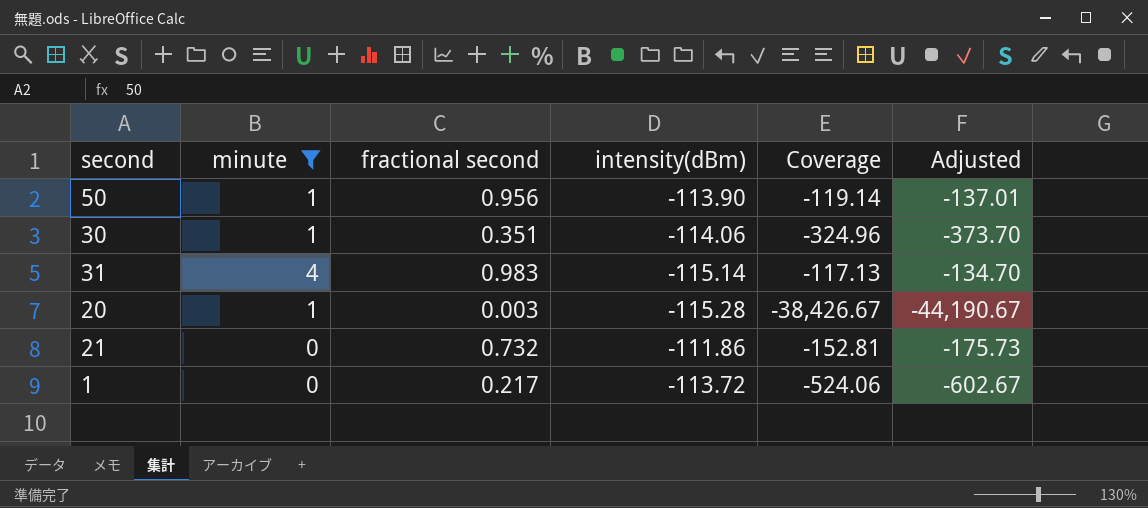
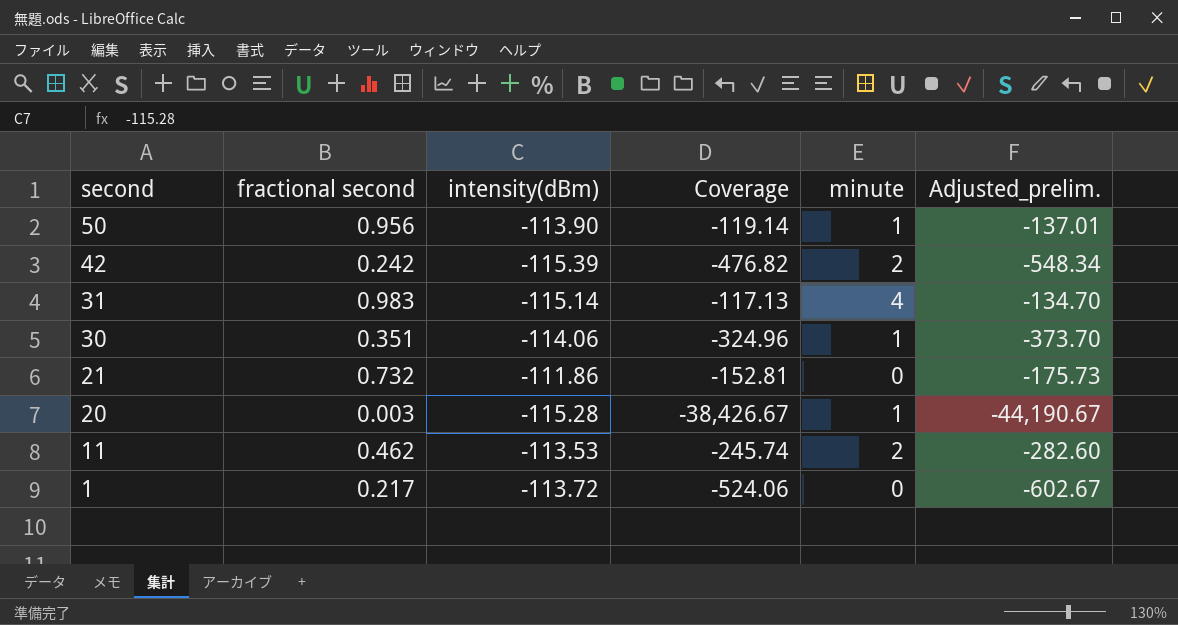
filter: minute != 2 -> none
row order: none -> second descending
column minute | position: 2 -> 5
column name: Adjusted -> Adjusted_prelim.

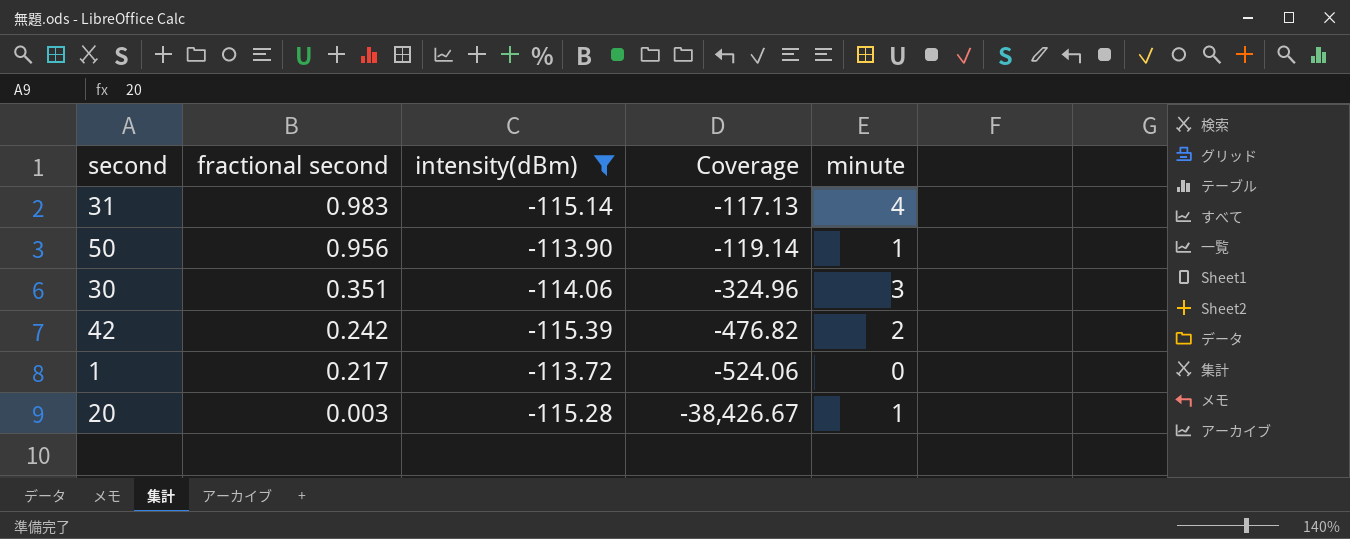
filter: none -> intensity(dBm) <= -113.72
row order: second descending -> fractional second descending
column Adjusted_prelim. | formula: [Coverage] * 1.15 -> none
30 | minute: 1 -> 3

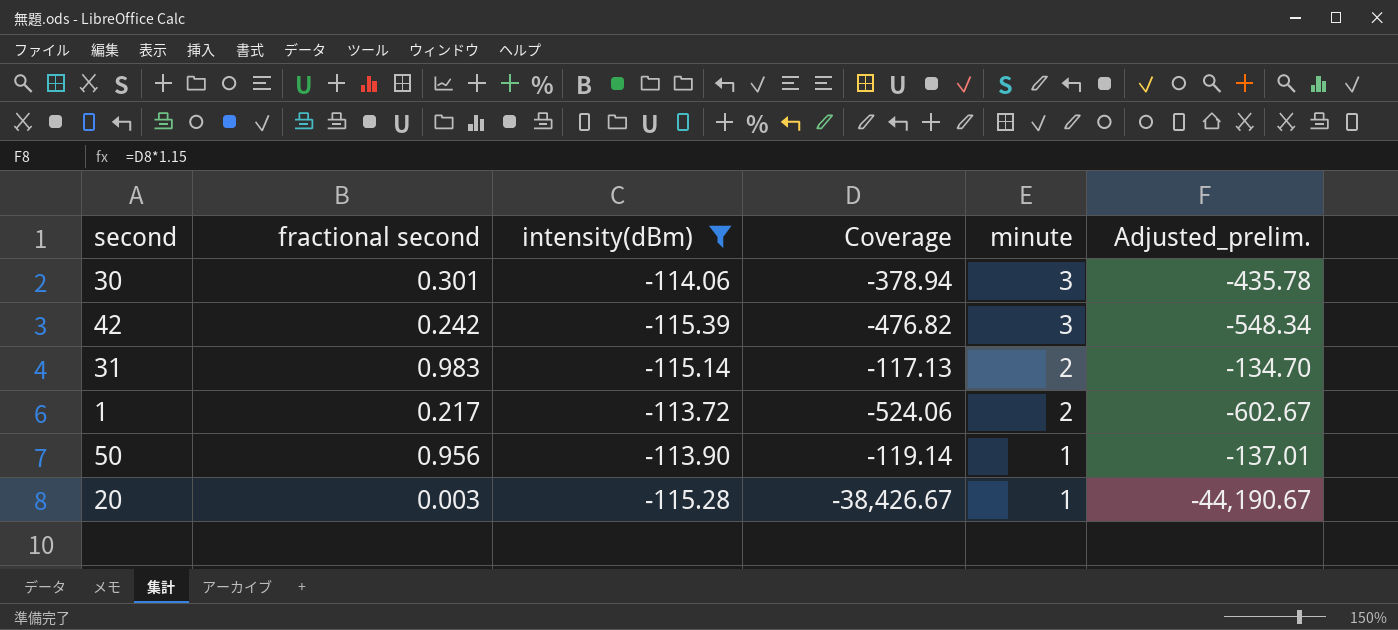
row order: fractional second descending -> minute descending
column Adjusted_prelim. | formula: none -> [Coverage] * 1.15
30 | fractional second: 0.351 -> 0.301
30 | Coverage: -324.96 -> -378.94
42 | minute: 2 -> 3
31 | minute: 4 -> 2
1 | minute: 0 -> 2

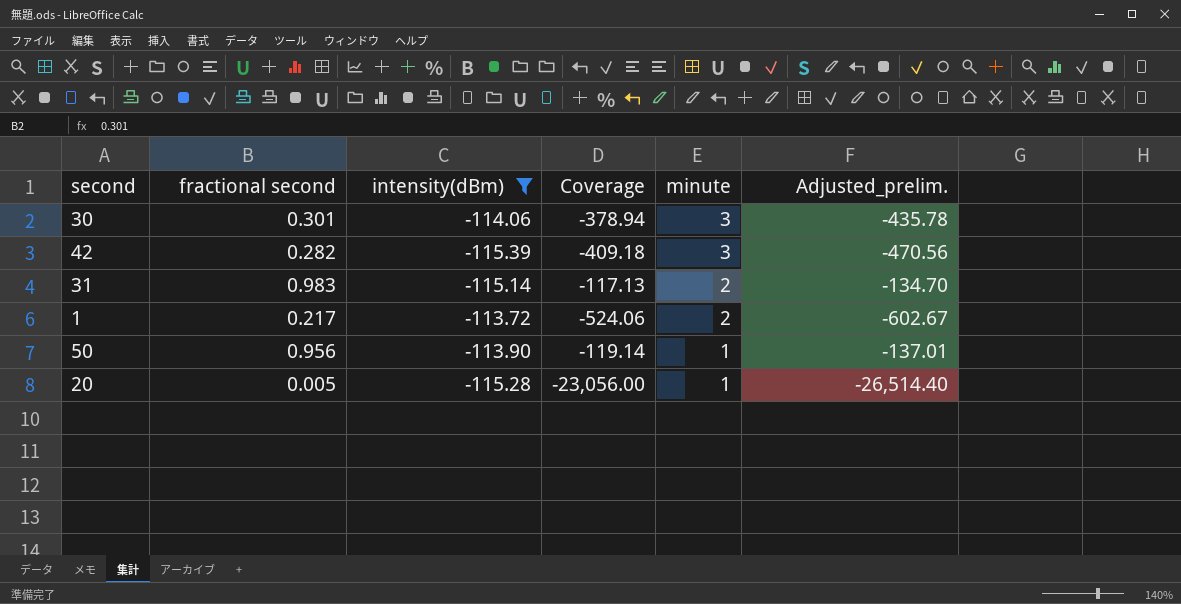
42 | fractional second: 0.242 -> 0.282
42 | Coverage: -476.82 -> -409.18
42 | Adjusted_prelim.: -548.34 -> -470.56
20 | fractional second: 0.003 -> 0.005
20 | Coverage: -38,426.67 -> -23,056.00
20 | Adjusted_prelim.: -44,190.67 -> -26,514.40

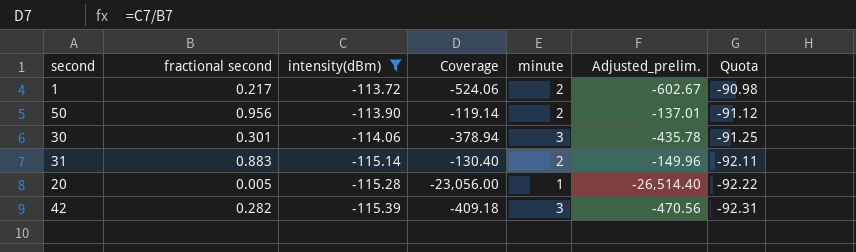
row order: minute descending -> intensity(dBm) descending
column Quota | formula: none -> [intensity(dBm)] * 0.8
50 | minute: 1 -> 2
31 | fractional second: 0.983 -> 0.883
31 | Coverage: -117.13 -> -130.40
31 | Adjusted_prelim.: -134.70 -> -149.96

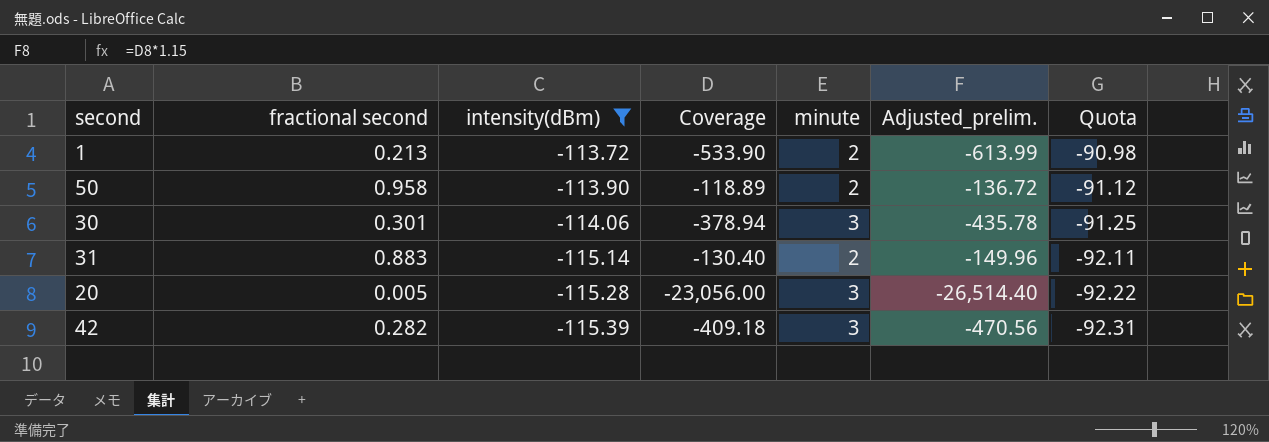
1 | fractional second: 0.217 -> 0.213
1 | Coverage: -524.06 -> -533.90
1 | Adjusted_prelim.: -602.67 -> -613.99
50 | fractional second: 0.956 -> 0.958
50 | Coverage: -119.14 -> -118.89
50 | Adjusted_prelim.: -137.01 -> -136.72
20 | minute: 1 -> 3

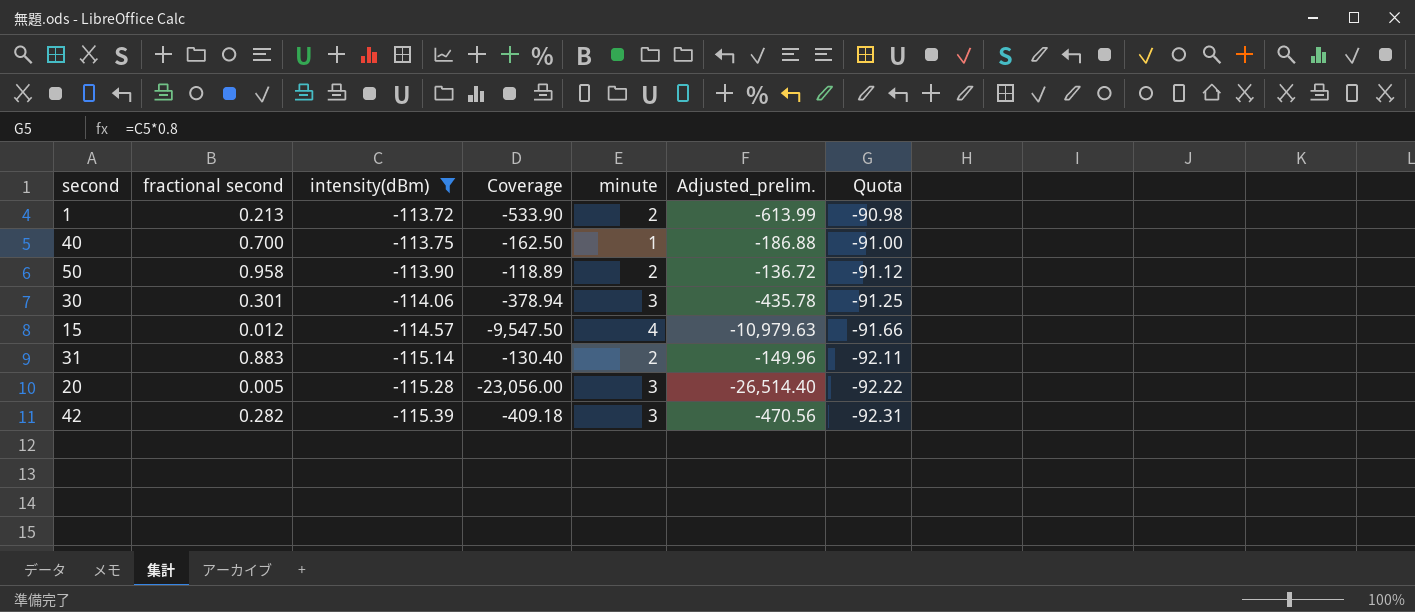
row 40: none -> 0.700 | -113.75 | -162.50 | 1 | -186.88 | -91.00
row 15: none -> 0.012 | -114.57 | -9,547.50 | 4 | -10,979.63 | -91.66

